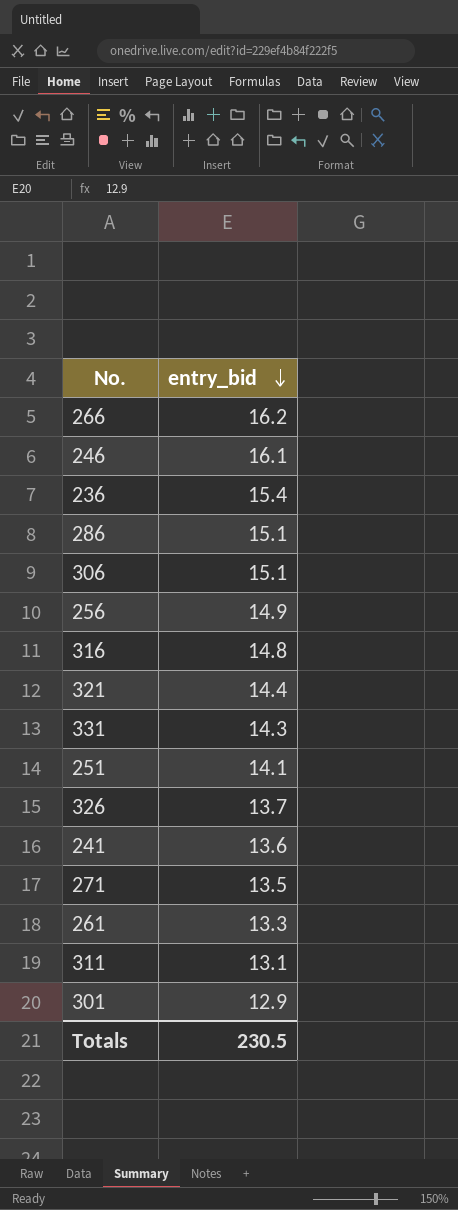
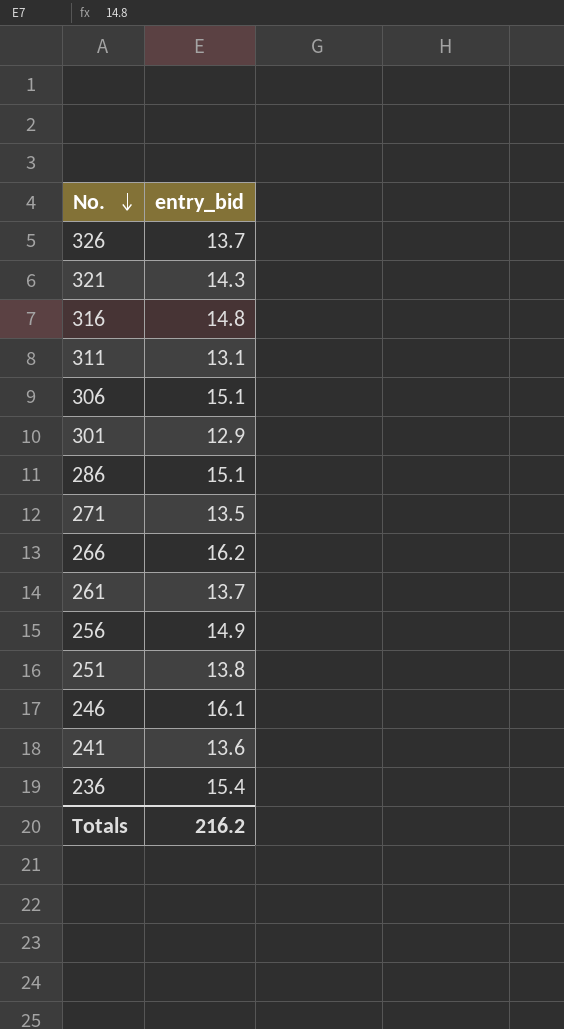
row order: entry_bid descending -> No. descending
row 331: 14.3 -> none
321 | entry_bid: 14.4 -> 14.3
261 | entry_bid: 13.3 -> 13.7
251 | entry_bid: 14.1 -> 13.8
Totals | entry_bid: 230.5 -> 216.2

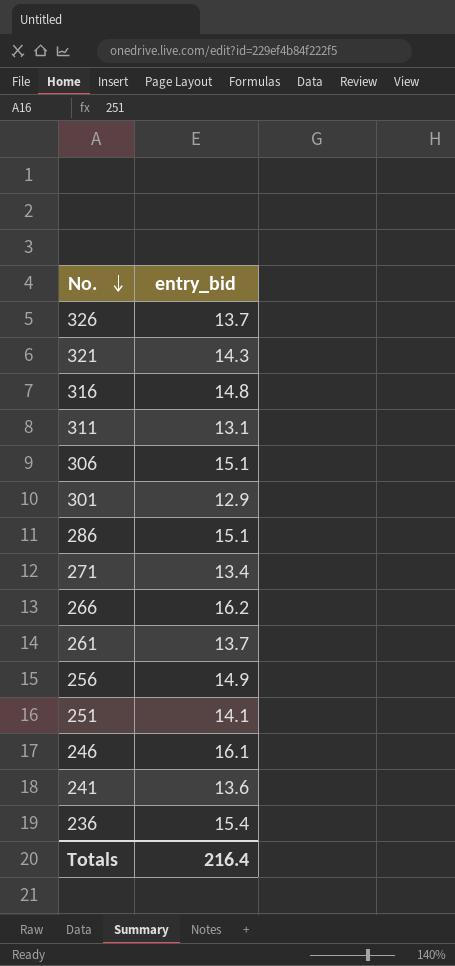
271 | entry_bid: 13.5 -> 13.4
251 | entry_bid: 13.8 -> 14.1
Totals | entry_bid: 216.2 -> 216.4

